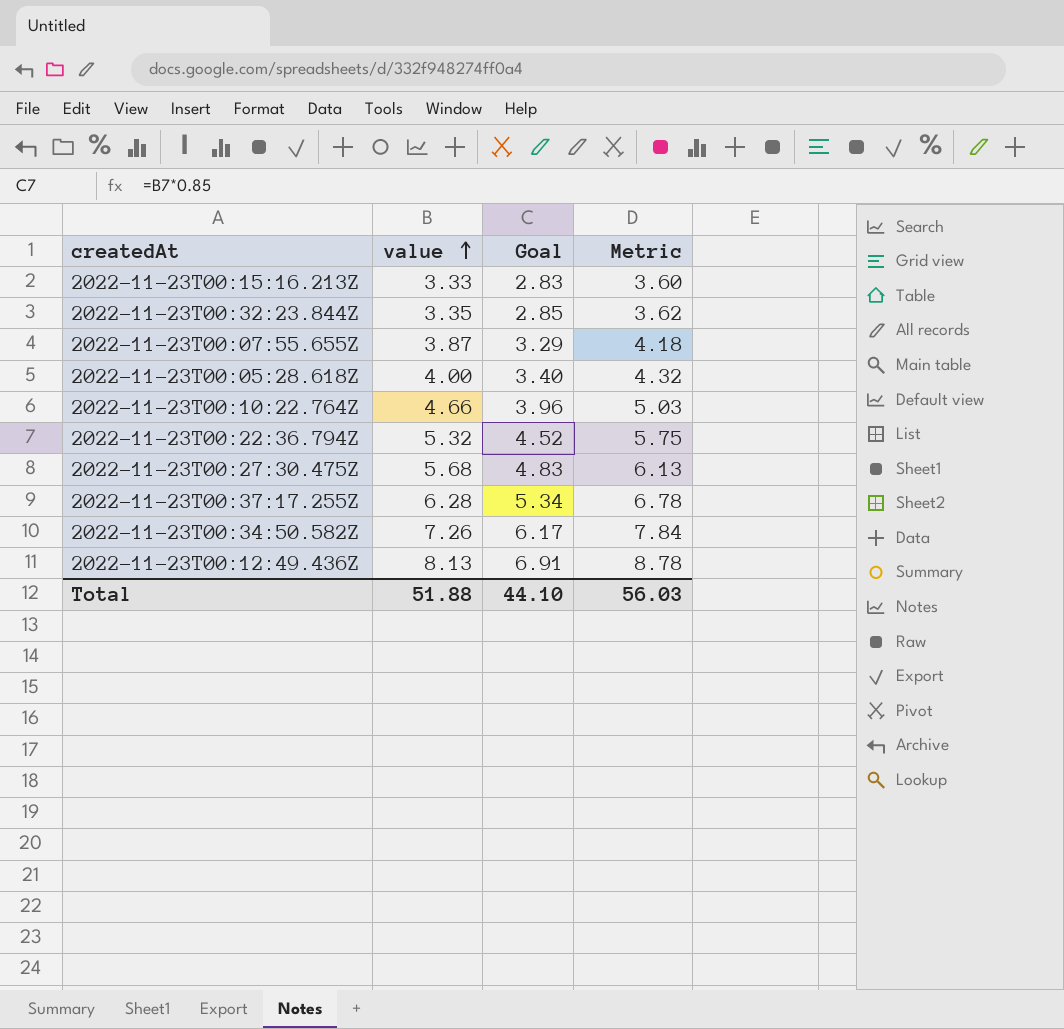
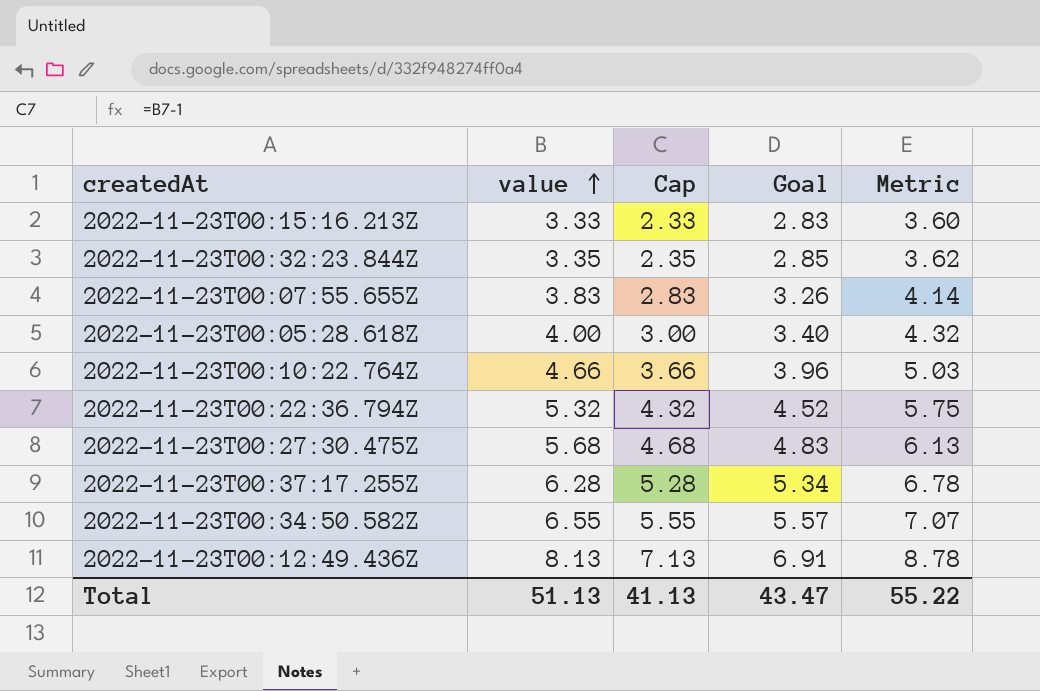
column Cap | formula: none -> [value] - 1
2022-11-23T00:07:55.655Z | value: 3.87 -> 3.83
2022-11-23T00:07:55.655Z | Goal: 3.29 -> 3.26
2022-11-23T00:07:55.655Z | Metric: 4.18 -> 4.14
2022-11-23T00:34:50.582Z | value: 7.26 -> 6.55
2022-11-23T00:34:50.582Z | Goal: 6.17 -> 5.57
2022-11-23T00:34:50.582Z | Metric: 7.84 -> 7.07
Total | value: 51.88 -> 51.13
Total | Goal: 44.10 -> 43.47
Total | Metric: 56.03 -> 55.22

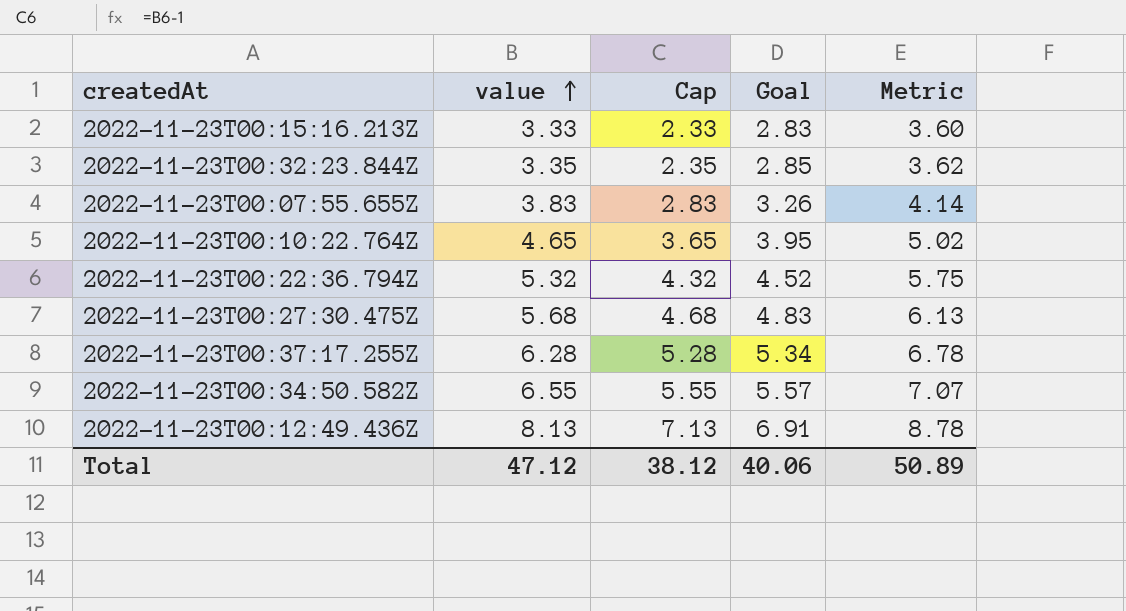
row 2022-11-23T00:05:28.618Z: 4.00 | 3.00 | 3.40 | 4.32 -> none
2022-11-23T00:10:22.764Z | value: 4.66 -> 4.65
2022-11-23T00:10:22.764Z | Cap: 3.66 -> 3.65
2022-11-23T00:10:22.764Z | Goal: 3.96 -> 3.95
2022-11-23T00:10:22.764Z | Metric: 5.03 -> 5.02
Total | value: 51.13 -> 47.12
Total | Cap: 41.13 -> 38.12
Total | Goal: 43.47 -> 40.06
Total | Metric: 55.22 -> 50.89

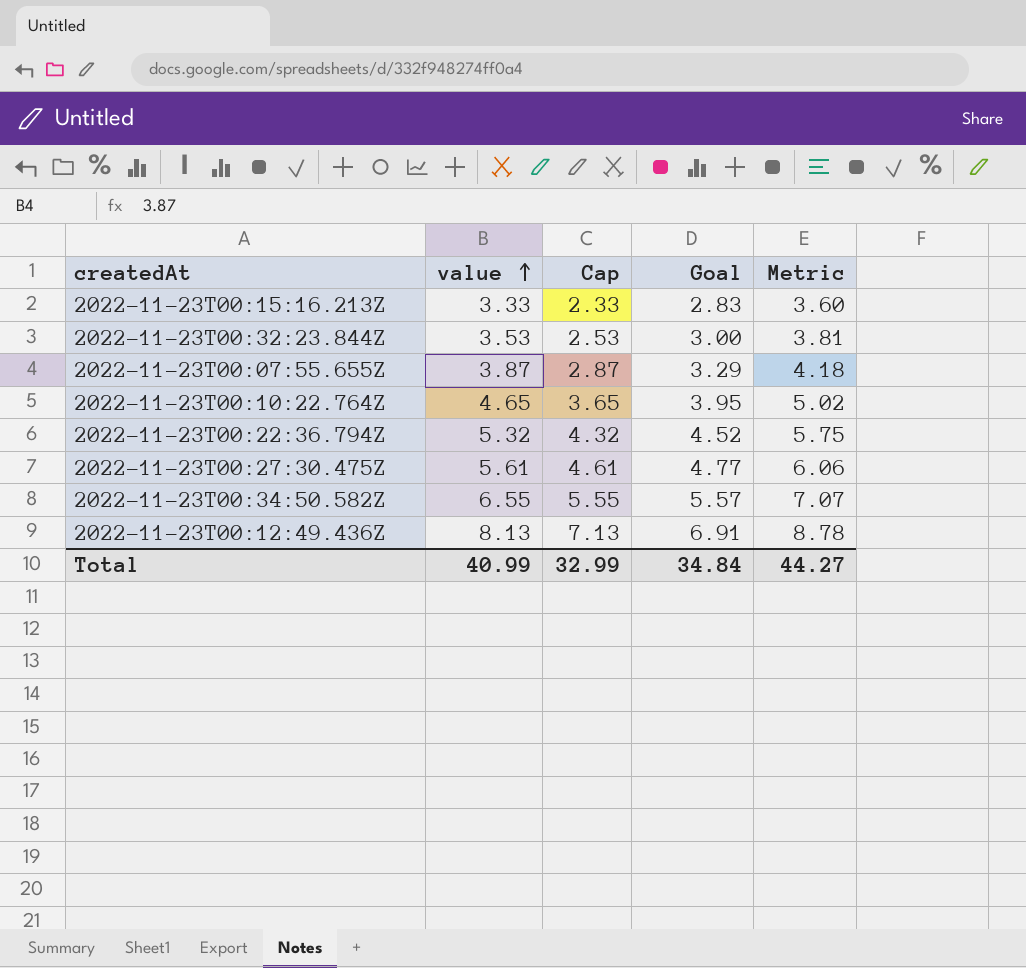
row 2022-11-23T00:37:17.255Z: 6.28 | 5.28 | 5.34 | 6.78 -> none
2022-11-23T00:32:23.844Z | value: 3.35 -> 3.53
2022-11-23T00:32:23.844Z | Cap: 2.35 -> 2.53
2022-11-23T00:32:23.844Z | Goal: 2.85 -> 3.00
2022-11-23T00:32:23.844Z | Metric: 3.62 -> 3.81
2022-11-23T00:07:55.655Z | value: 3.83 -> 3.87
2022-11-23T00:07:55.655Z | Cap: 2.83 -> 2.87
2022-11-23T00:07:55.655Z | Goal: 3.26 -> 3.29
2022-11-23T00:07:55.655Z | Metric: 4.14 -> 4.18
2022-11-23T00:27:30.475Z | value: 5.68 -> 5.61
2022-11-23T00:27:30.475Z | Cap: 4.68 -> 4.61
2022-11-23T00:27:30.475Z | Goal: 4.83 -> 4.77
2022-11-23T00:27:30.475Z | Metric: 6.13 -> 6.06
Total | value: 47.12 -> 40.99
Total | Cap: 38.12 -> 32.99
Total | Goal: 40.06 -> 34.84
Total | Metric: 50.89 -> 44.27

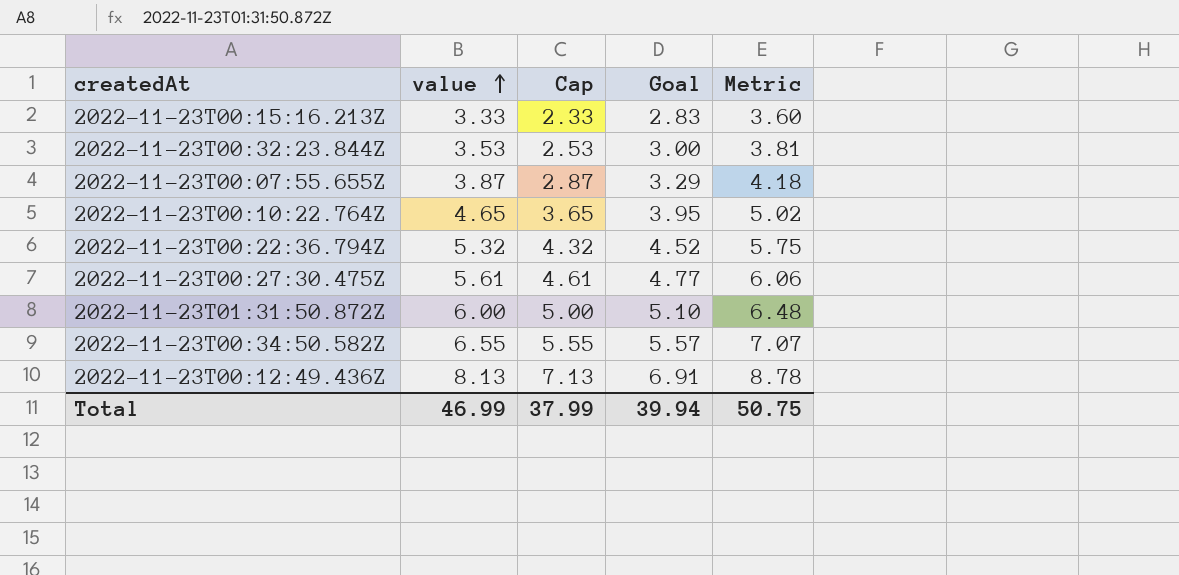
row 2022-11-23T01:31:50.872Z: none -> 6.00 | 5.00 | 5.10 | 6.48
Total | value: 40.99 -> 46.99
Total | Cap: 32.99 -> 37.99
Total | Goal: 34.84 -> 39.94
Total | Metric: 44.27 -> 50.75

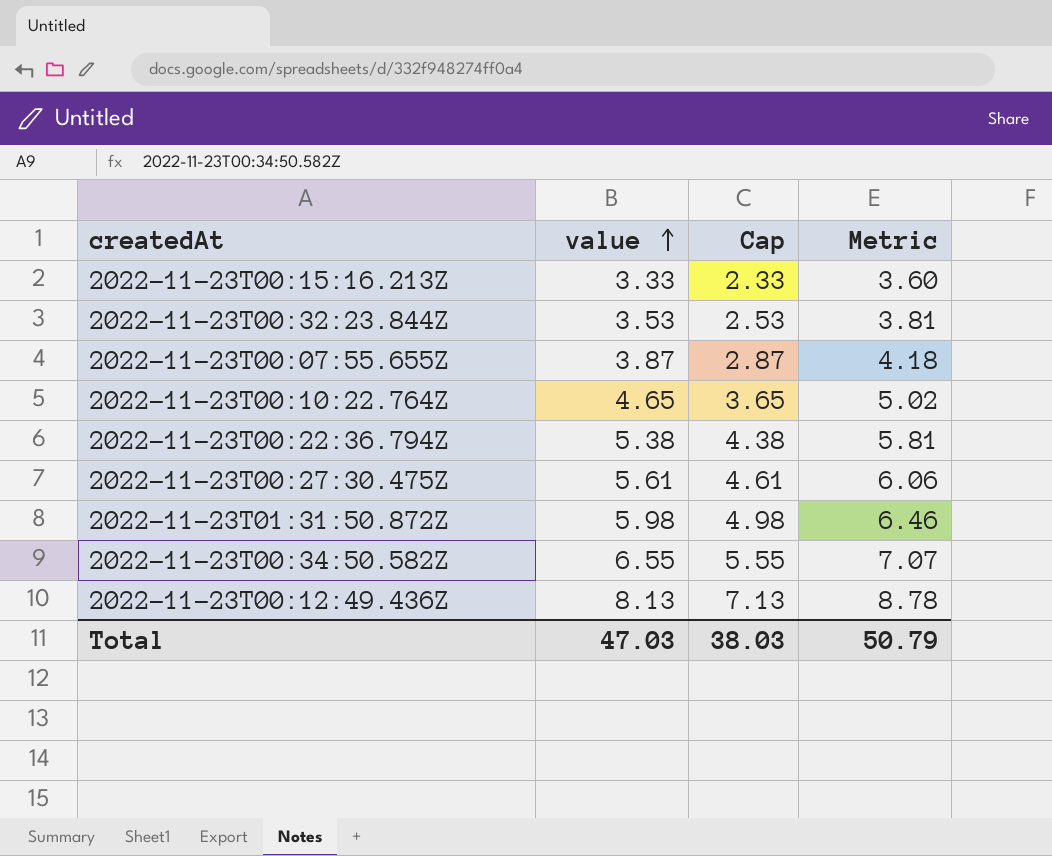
column Goal | formula: [value] * 0.85 -> none
2022-11-23T00:22:36.794Z | value: 5.32 -> 5.38
2022-11-23T00:22:36.794Z | Cap: 4.32 -> 4.38
2022-11-23T00:22:36.794Z | Metric: 5.75 -> 5.81
2022-11-23T01:31:50.872Z | value: 6.00 -> 5.98
2022-11-23T01:31:50.872Z | Cap: 5.00 -> 4.98
2022-11-23T01:31:50.872Z | Metric: 6.48 -> 6.46
Total | value: 46.99 -> 47.03
Total | Cap: 37.99 -> 38.03
Total | Metric: 50.75 -> 50.79

